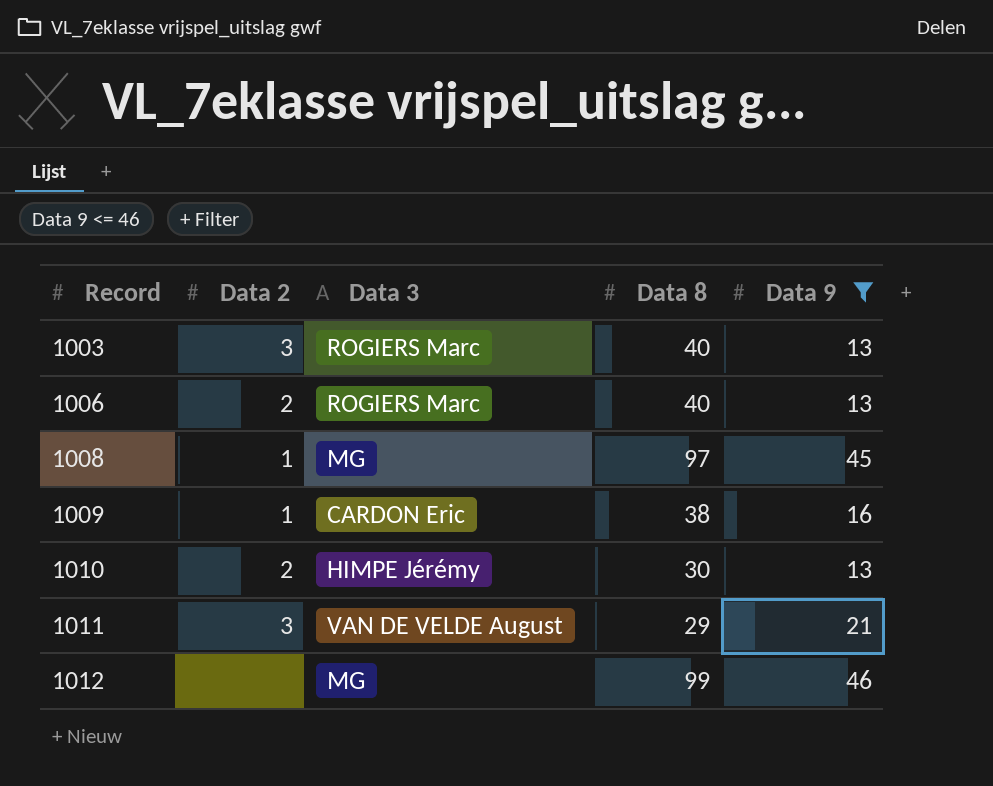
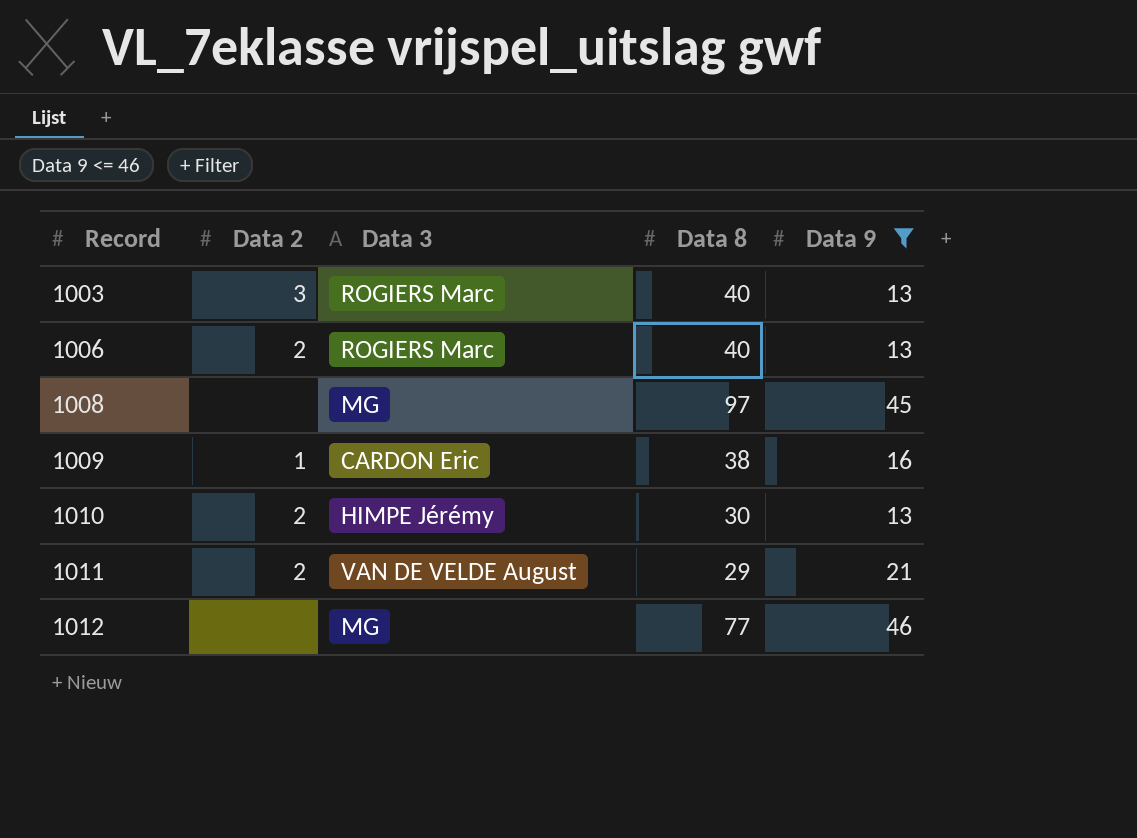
1008 | Data 2: 1 -> none
1011 | Data 2: 3 -> 2
1012 | Data 8: 99 -> 77

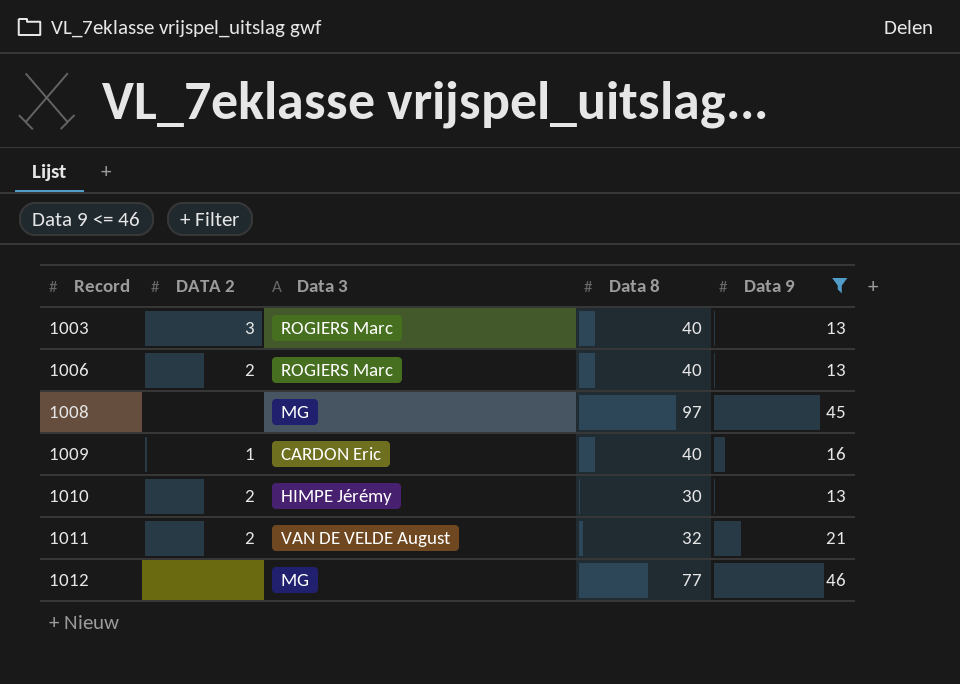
column name: Data 2 -> DATA 2
1009 | Data 8: 38 -> 40
1011 | Data 8: 29 -> 32

